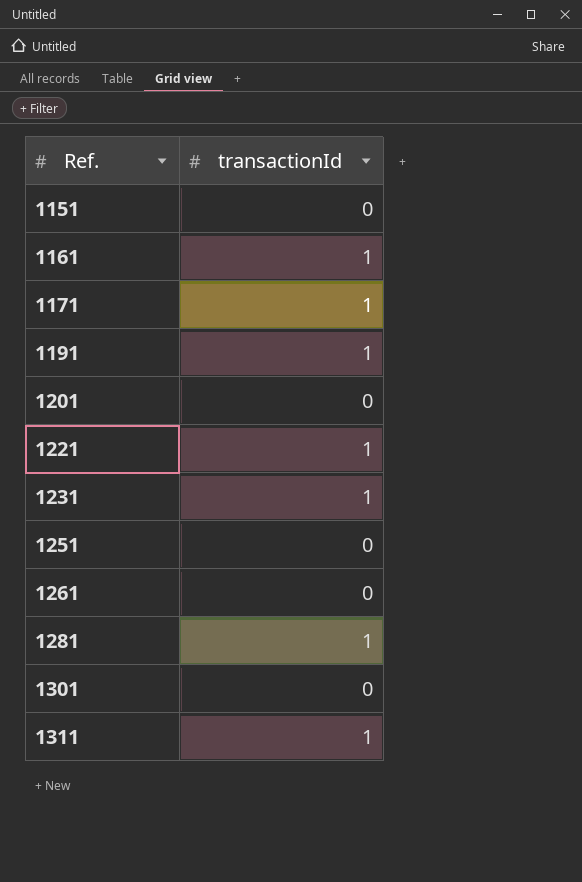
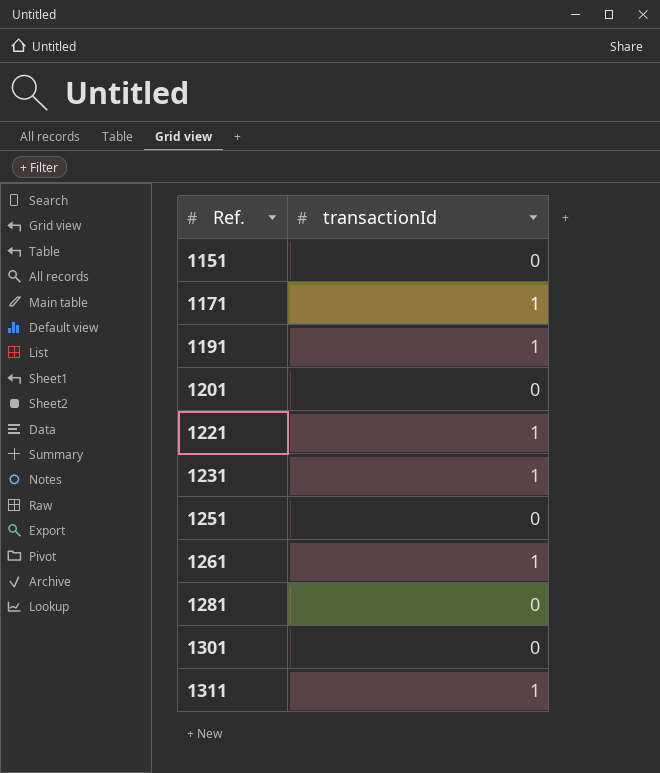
row 1161: 1 -> none
1261 | transactionId: 0 -> 1
1281 | transactionId: 1 -> 0

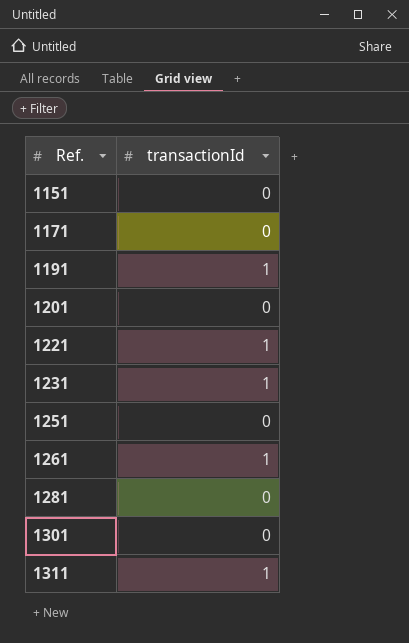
1171 | transactionId: 1 -> 0

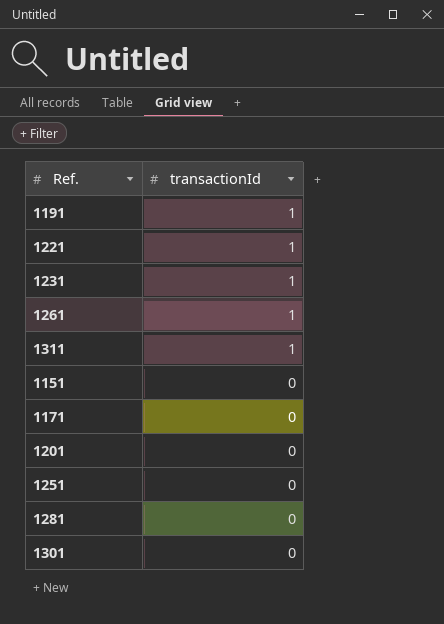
row order: Ref. ascending -> transactionId descending

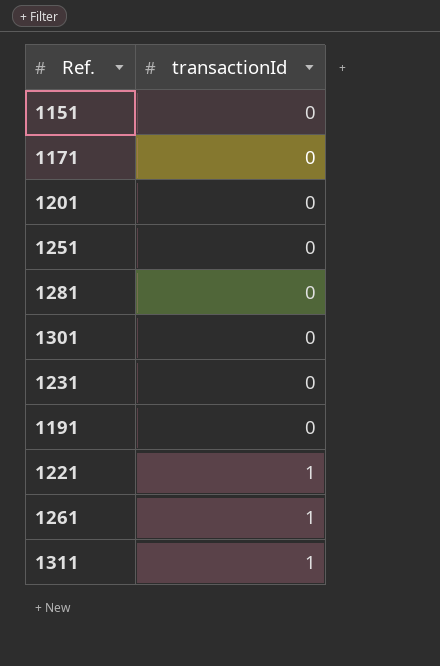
row order: transactionId descending -> transactionId ascending
1231 | transactionId: 1 -> 0
1191 | transactionId: 1 -> 0

